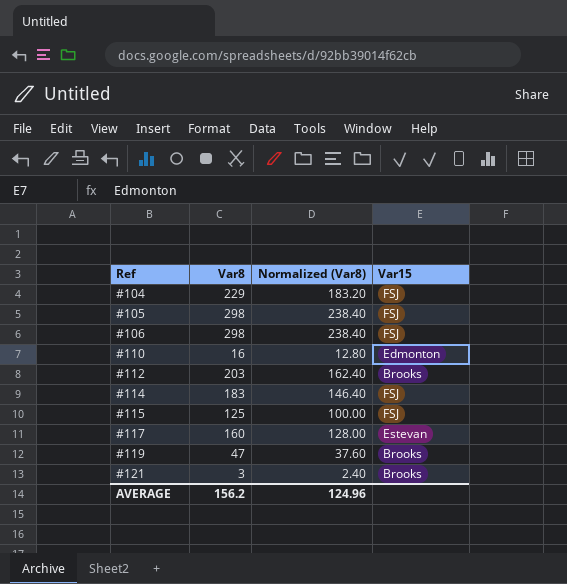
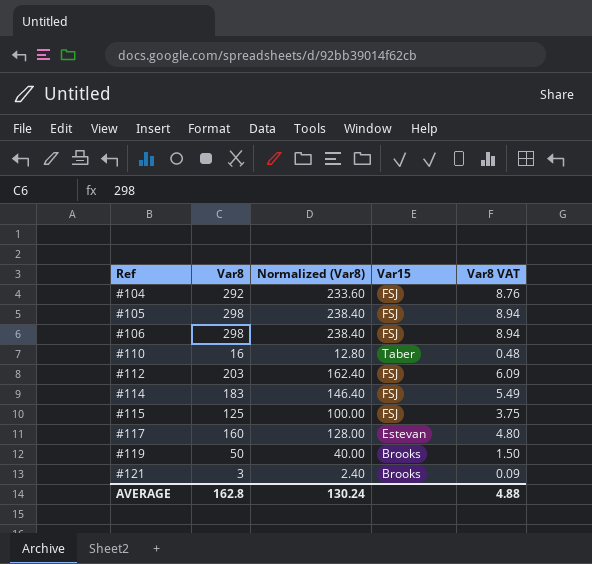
column Var8 VAT | formula: none -> [Var8] * 0.03
#104 | Var8: 229 -> 292
#104 | Normalized (Var8): 183.20 -> 233.60
#110 | Var15: Edmonton -> Taber
#112 | Var15: Brooks -> FSJ
#119 | Var8: 47 -> 50
#119 | Normalized (Var8): 37.60 -> 40.00
AVERAGE | Var8: 156.2 -> 162.8
AVERAGE | Normalized (Var8): 124.96 -> 130.24

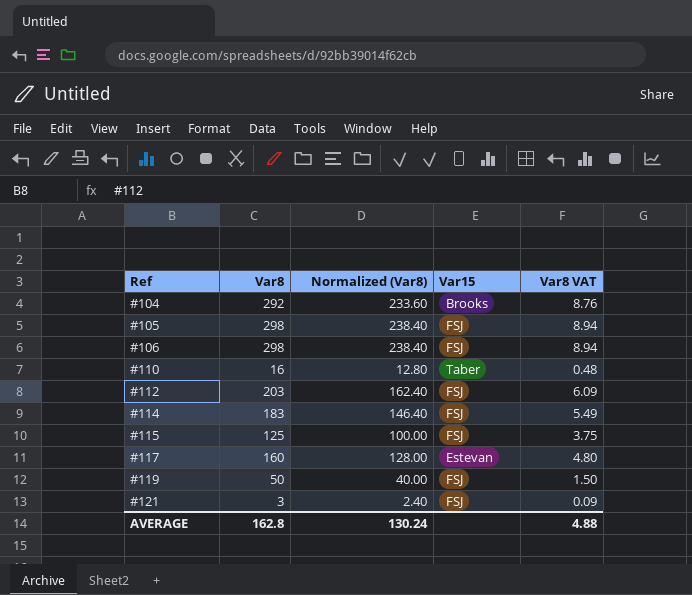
#104 | Var15: FSJ -> Brooks
#119 | Var15: Brooks -> FSJ
#121 | Var15: Brooks -> FSJ

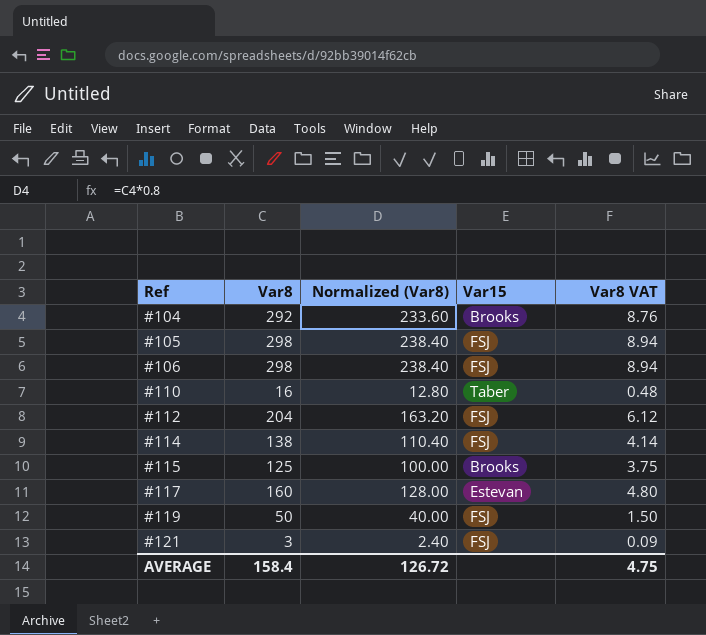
#112 | Var8: 203 -> 204
#112 | Normalized (Var8): 162.40 -> 163.20
#112 | Var8 VAT: 6.09 -> 6.12
#114 | Var8: 183 -> 138
#114 | Normalized (Var8): 146.40 -> 110.40
#114 | Var8 VAT: 5.49 -> 4.14
#115 | Var15: FSJ -> Brooks
AVERAGE | Var8: 162.8 -> 158.4
AVERAGE | Normalized (Var8): 130.24 -> 126.72
AVERAGE | Var8 VAT: 4.88 -> 4.75

